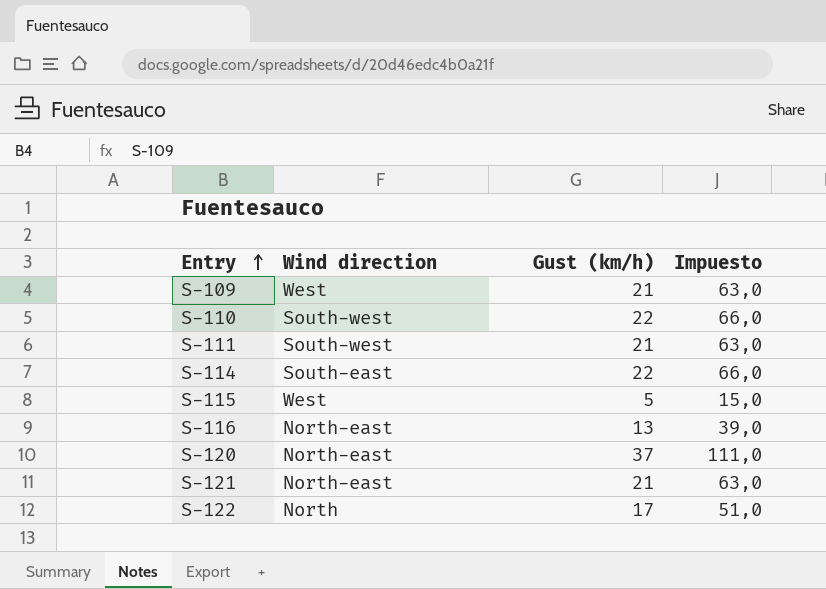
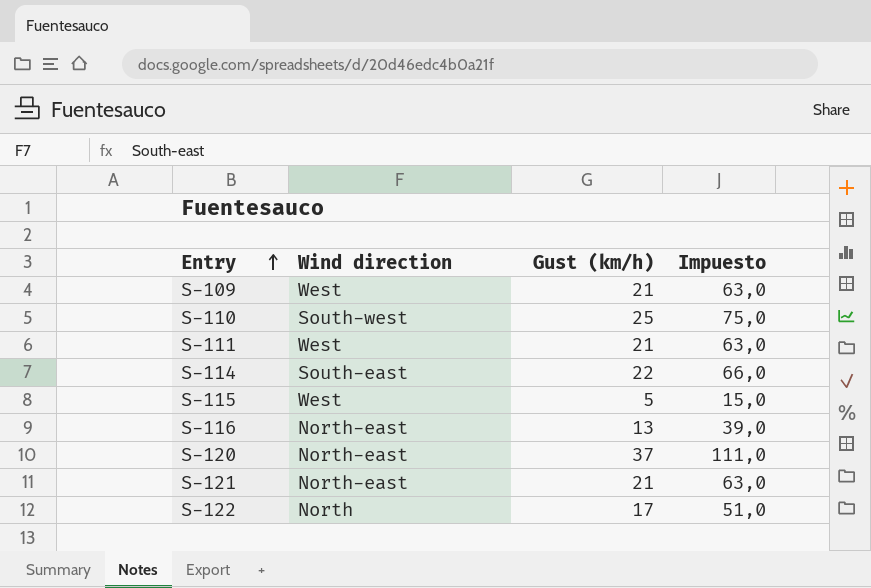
S-110 | Gust (km/h): 22 -> 25
S-110 | Impuesto: 66,0 -> 75,0
S-111 | Wind direction: South-west -> West

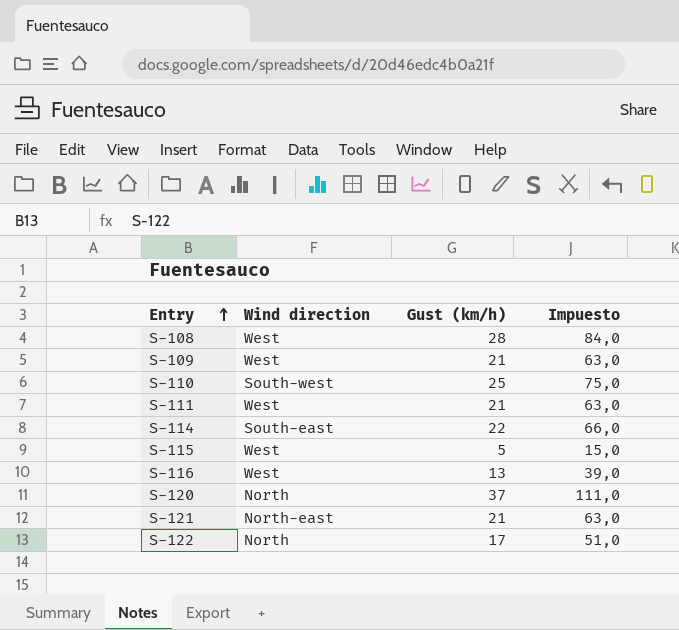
row S-108: none -> West | 28 | 84,0
S-116 | Wind direction: North-east -> West
S-120 | Wind direction: North-east -> North

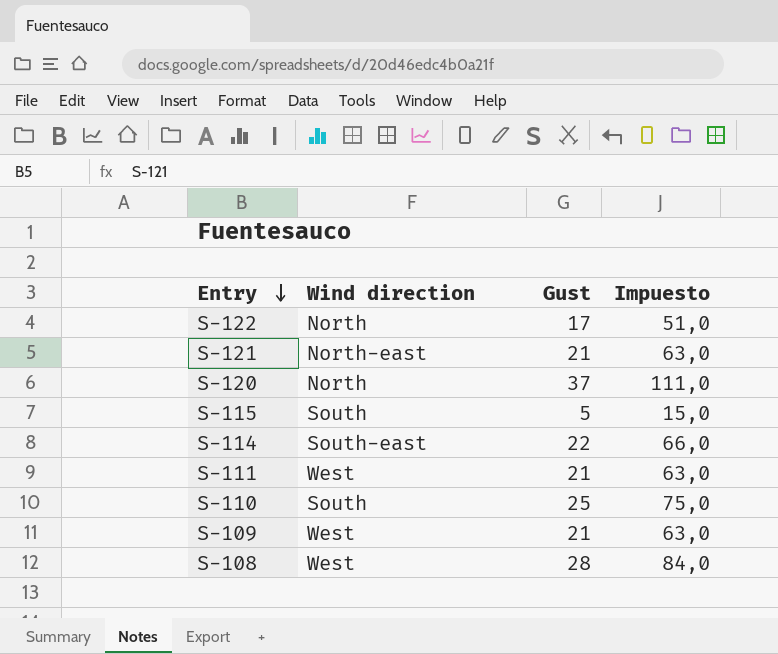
row order: Entry ascending -> Entry descending
column name: Gust (km/h) -> Gust
row S-116: West | 13 | 39,0 -> none
S-115 | Wind direction: West -> South
S-110 | Wind direction: South-west -> South

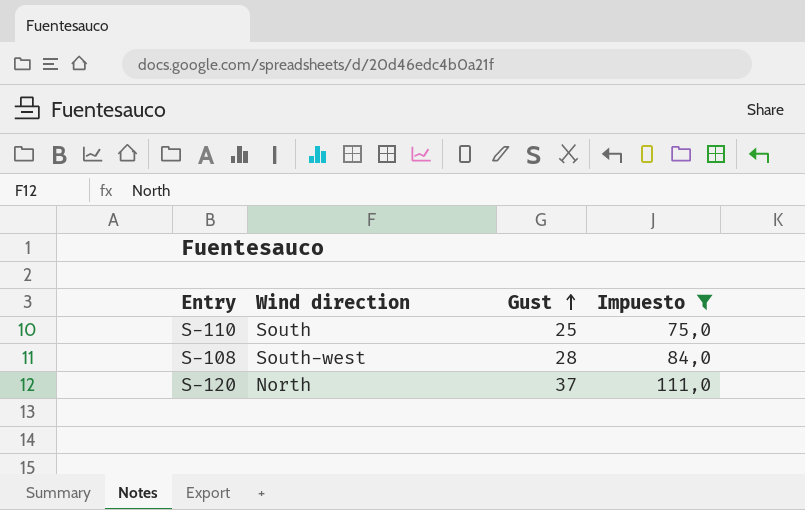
filter: none -> Impuesto >= 75,0
row order: Entry descending -> Gust ascending
S-108 | Wind direction: West -> South-west

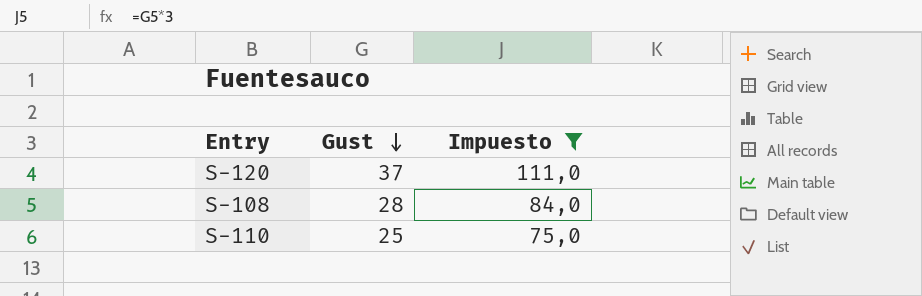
row order: Gust ascending -> Gust descending
column Wind direction | position: 2 -> none

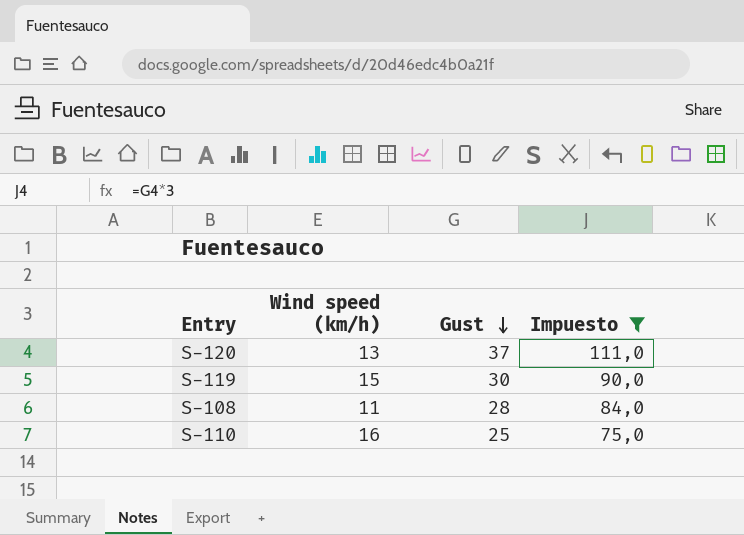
column Wind speed (km/h) | position: none -> 2
row S-119: none -> 15 | 30 | 90,0

